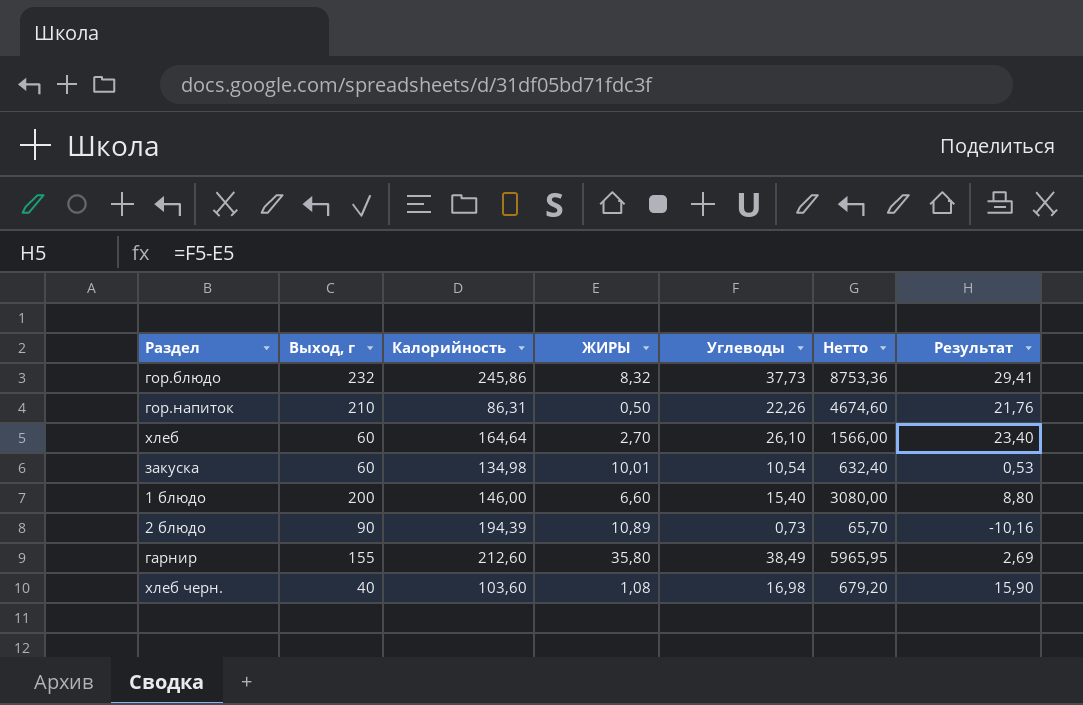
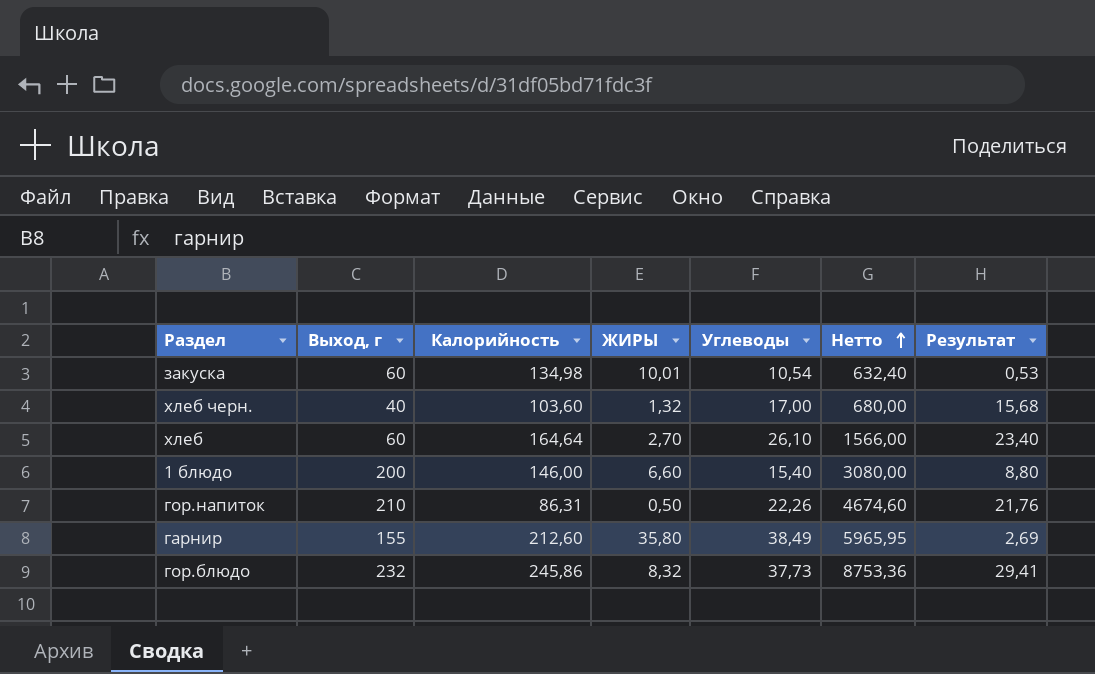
row order: none -> Нетто ascending
row 2 блюдо: 90 | 194,39 | 10,89 | 0,73 | 65,70 | -10,16 -> none
хлеб черн. | ЖИРЫ: 1,08 -> 1,32
хлеб черн. | Углеводы: 16,98 -> 17,00
хлеб черн. | Нетто: 679,20 -> 680,00
хлеб черн. | Результат: 15,90 -> 15,68

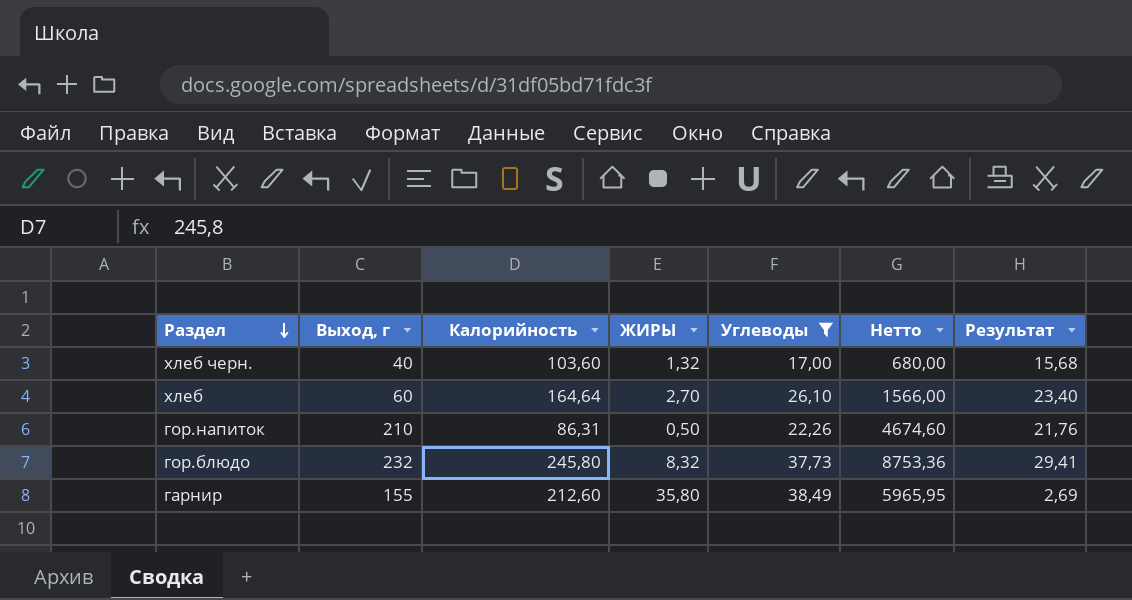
filter: none -> Углеводы >= 17,00
row order: Нетто ascending -> Раздел descending
гор.блюдо | Калорийность: 245,86 -> 245,80

